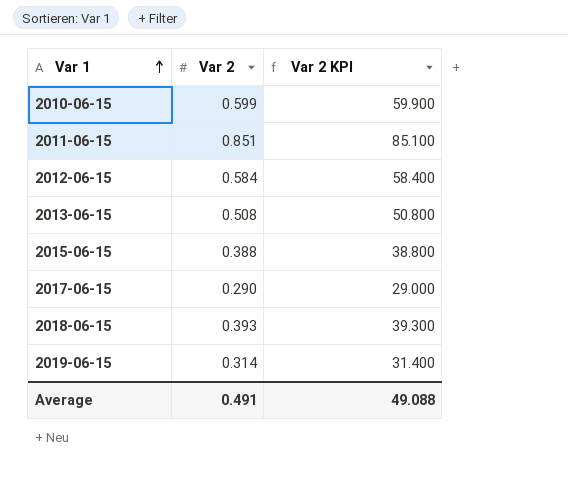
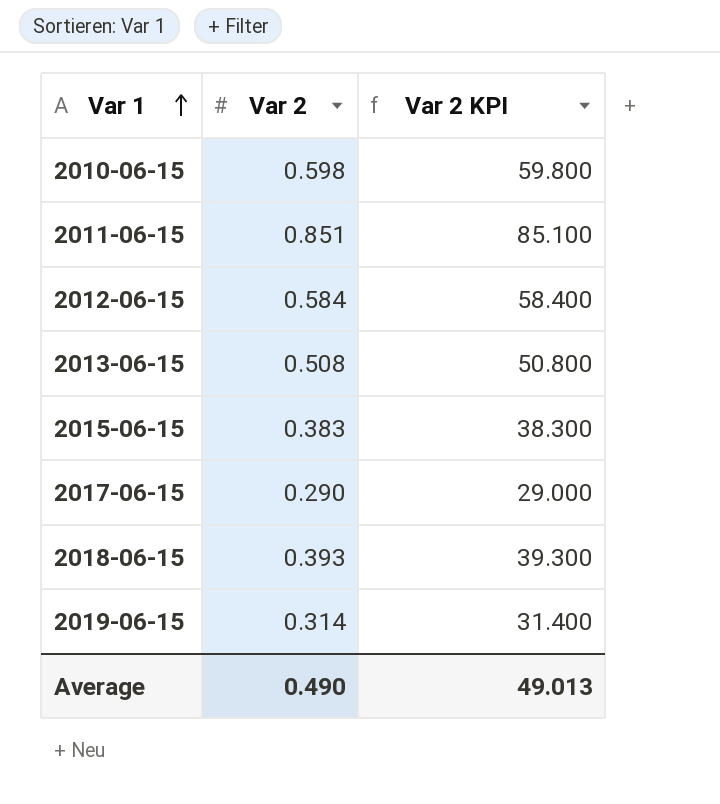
2010-06-15 | Var 2: 0.599 -> 0.598
2010-06-15 | Var 2 KPI: 59.900 -> 59.800
2015-06-15 | Var 2: 0.388 -> 0.383
2015-06-15 | Var 2 KPI: 38.800 -> 38.300
Average | Var 2: 0.491 -> 0.490
Average | Var 2 KPI: 49.088 -> 49.013

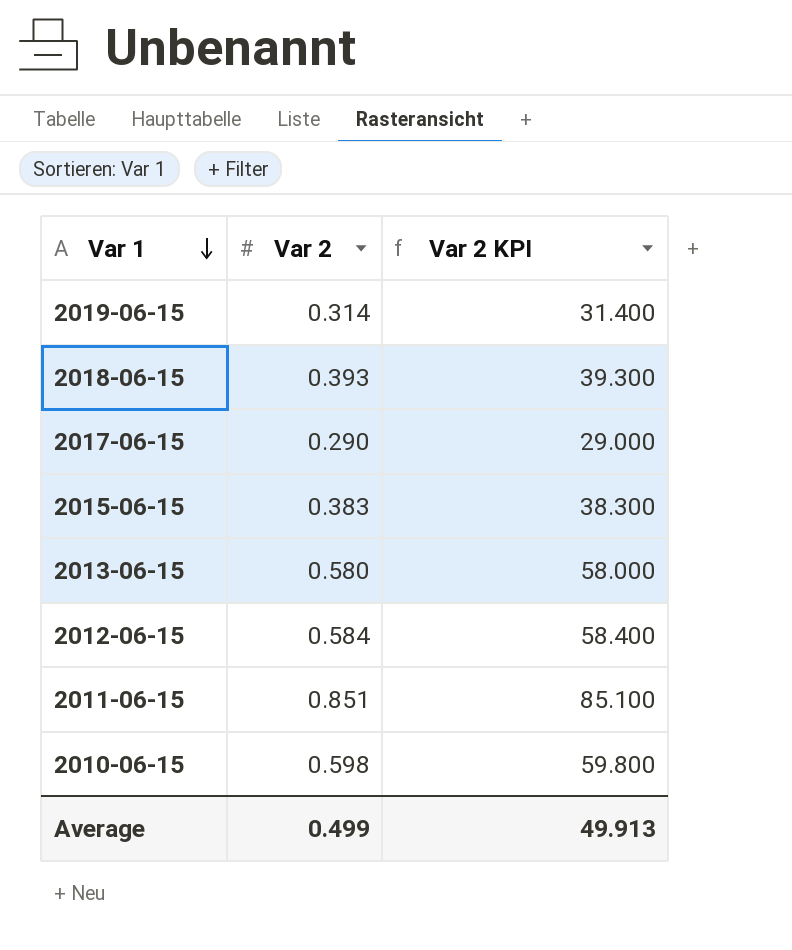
row order: Var 1 ascending -> Var 1 descending
2013-06-15 | Var 2: 0.508 -> 0.580
2013-06-15 | Var 2 KPI: 50.800 -> 58.000
Average | Var 2: 0.490 -> 0.499
Average | Var 2 KPI: 49.013 -> 49.913

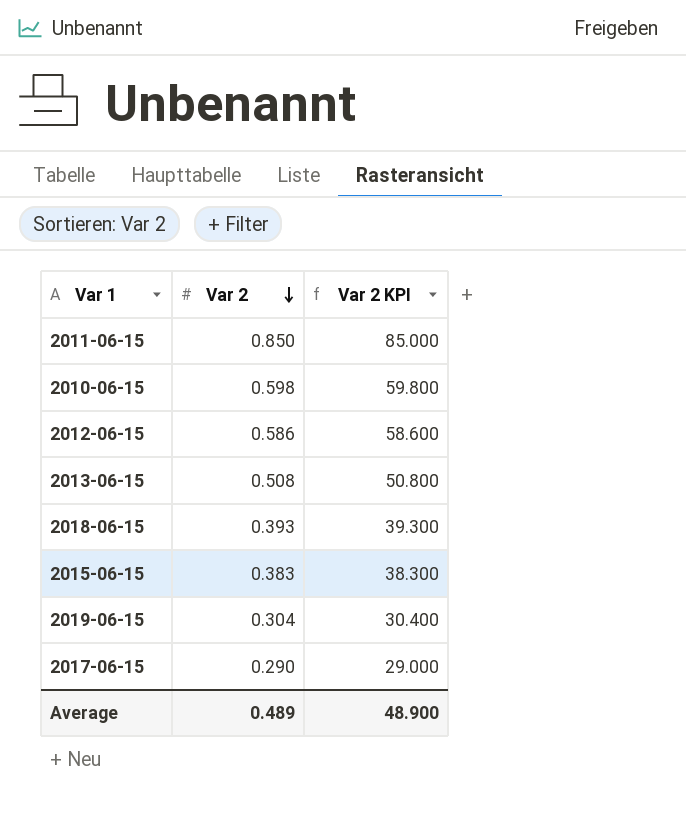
row order: Var 1 descending -> Var 2 descending
2011-06-15 | Var 2: 0.851 -> 0.850
2011-06-15 | Var 2 KPI: 85.100 -> 85.000
2012-06-15 | Var 2: 0.584 -> 0.586
2012-06-15 | Var 2 KPI: 58.400 -> 58.600
2013-06-15 | Var 2: 0.580 -> 0.508
2013-06-15 | Var 2 KPI: 58.000 -> 50.800
2019-06-15 | Var 2: 0.314 -> 0.304
2019-06-15 | Var 2 KPI: 31.400 -> 30.400
Average | Var 2: 0.499 -> 0.489
Average | Var 2 KPI: 49.913 -> 48.900

